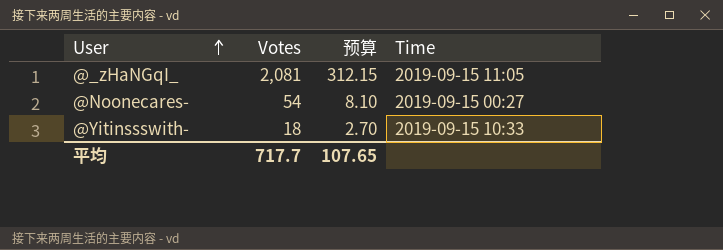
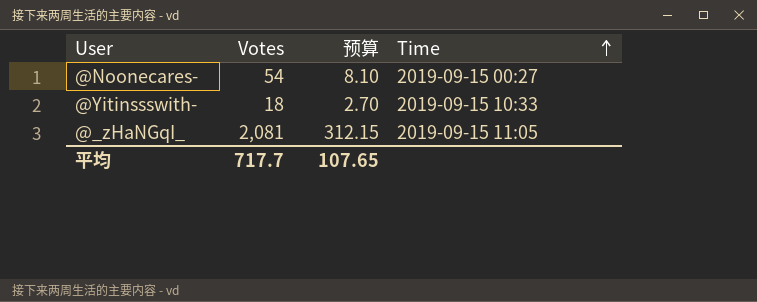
row order: User ascending -> Time ascending

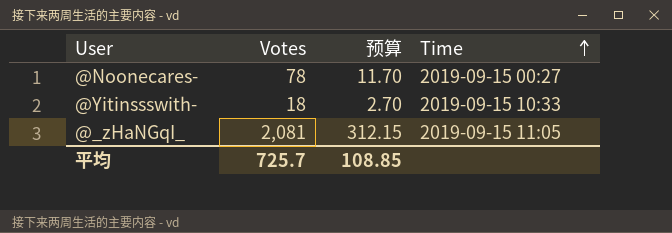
@Noonecares- | Votes: 54 -> 78
@Noonecares- | 预算: 8.10 -> 11.70
平均 | Votes: 717.7 -> 725.7
平均 | 预算: 107.65 -> 108.85

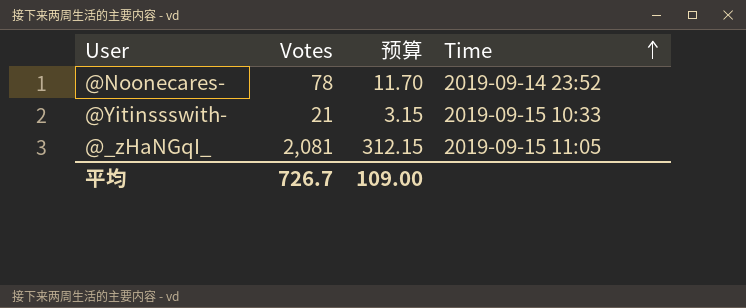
@Noonecares- | Time: 2019-09-15 00:27 -> 2019-09-14 23:52
@Yitinssswith- | Votes: 18 -> 21
@Yitinssswith- | 预算: 2.70 -> 3.15
平均 | Votes: 725.7 -> 726.7
平均 | 预算: 108.85 -> 109.00

